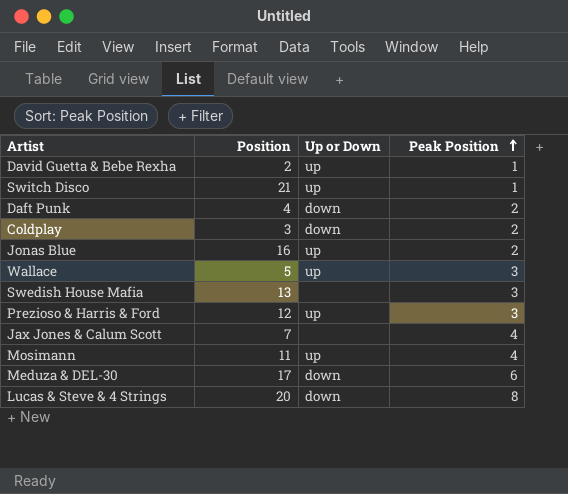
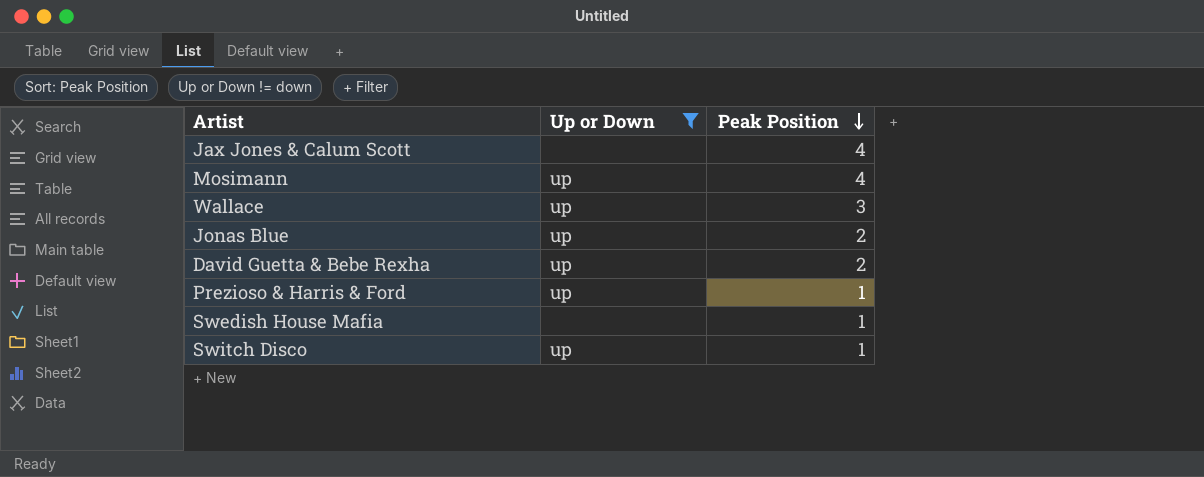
filter: none -> Up or Down != down
row order: Peak Position ascending -> Peak Position descending
column Position | position: 2 -> none
David Guetta & Bebe Rexha | Peak Position: 1 -> 2
Prezioso & Harris & Ford | Peak Position: 3 -> 1
Swedish House Mafia | Peak Position: 3 -> 1

